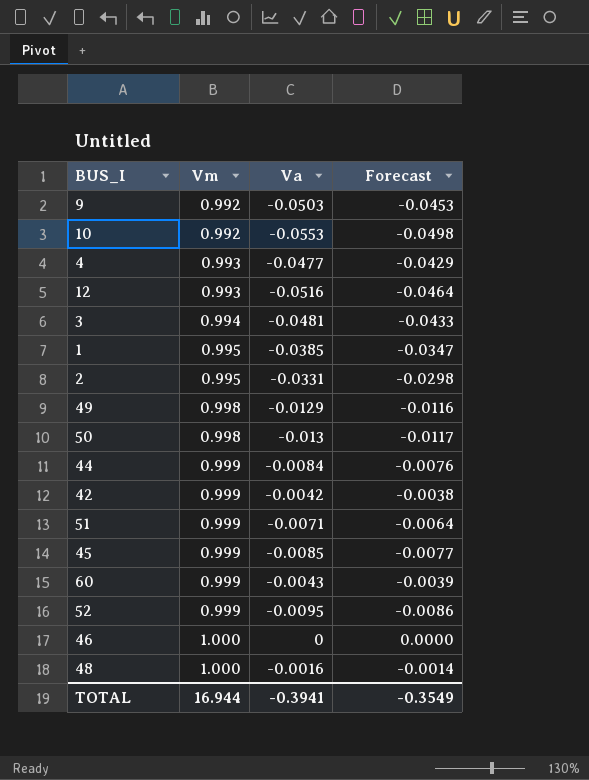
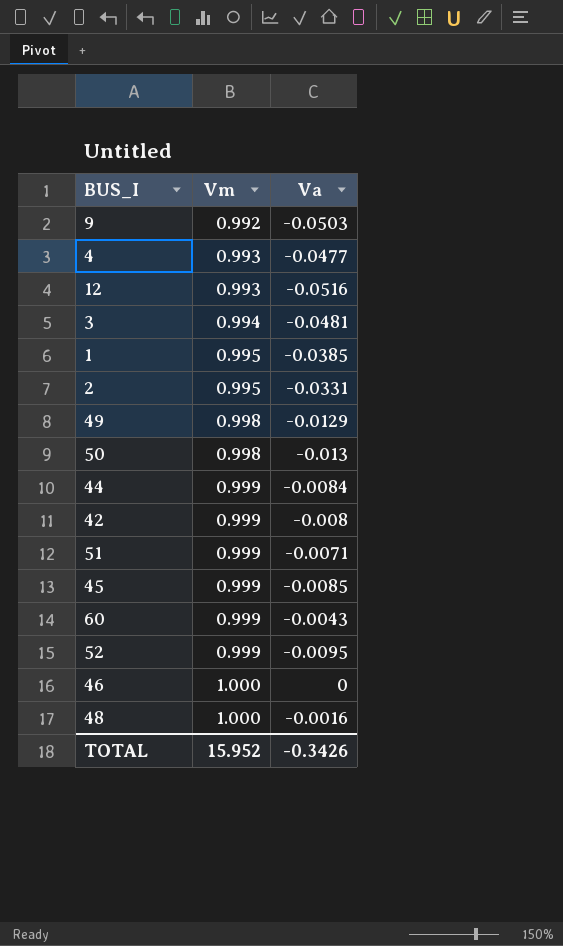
column Forecast | formula: [Va] * 0.9 -> none
row 10: 0.992 | -0.0553 | -0.0498 -> none
42 | Va: -0.0042 -> -0.008
TOTAL | Vm: 16.944 -> 15.952
TOTAL | Va: -0.3941 -> -0.3426

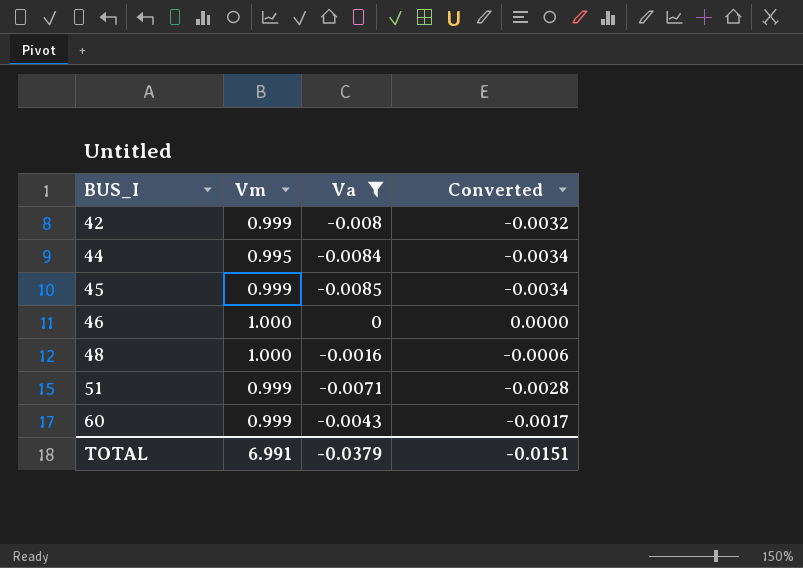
filter: none -> Va >= -0.0085
row order: Vm ascending -> BUS_I ascending
column Converted | formula: none -> [Va] * 0.4
44 | Vm: 0.999 -> 0.995
TOTAL | Vm: 15.952 -> 6.991
TOTAL | Va: -0.3426 -> -0.0379

